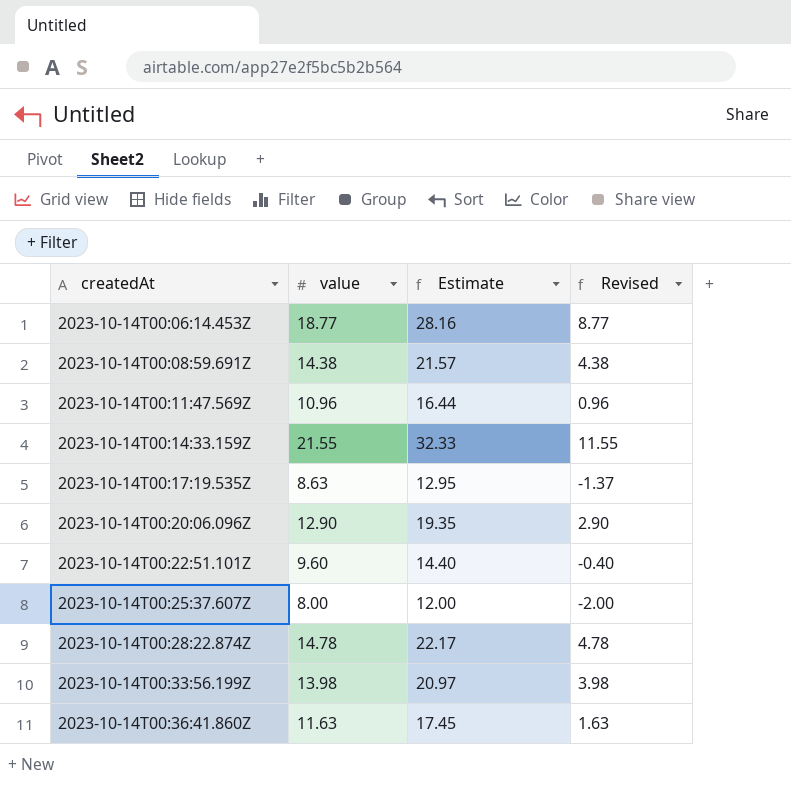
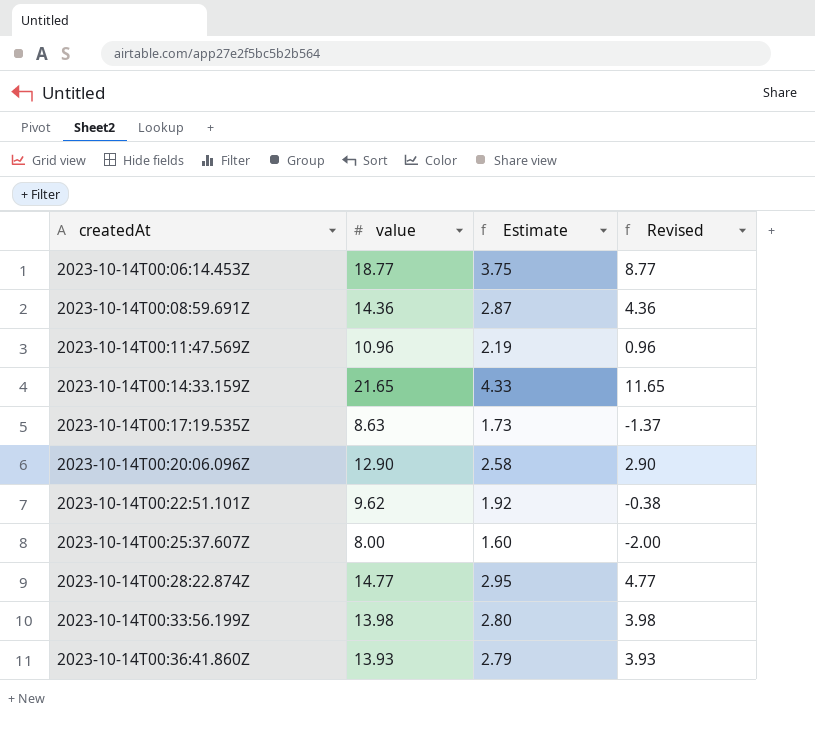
column Estimate | formula: [value] * 1.5 -> [value] * 0.2
2023-10-14T00:08:59.691Z | value: 14.38 -> 14.36
2023-10-14T00:08:59.691Z | Revised: 4.38 -> 4.36
2023-10-14T00:14:33.159Z | value: 21.55 -> 21.65
2023-10-14T00:14:33.159Z | Revised: 11.55 -> 11.65
2023-10-14T00:22:51.101Z | value: 9.60 -> 9.62
2023-10-14T00:22:51.101Z | Revised: -0.40 -> -0.38
2023-10-14T00:28:22.874Z | value: 14.78 -> 14.77
2023-10-14T00:28:22.874Z | Revised: 4.78 -> 4.77
2023-10-14T00:36:41.860Z | value: 11.63 -> 13.93
2023-10-14T00:36:41.860Z | Revised: 1.63 -> 3.93

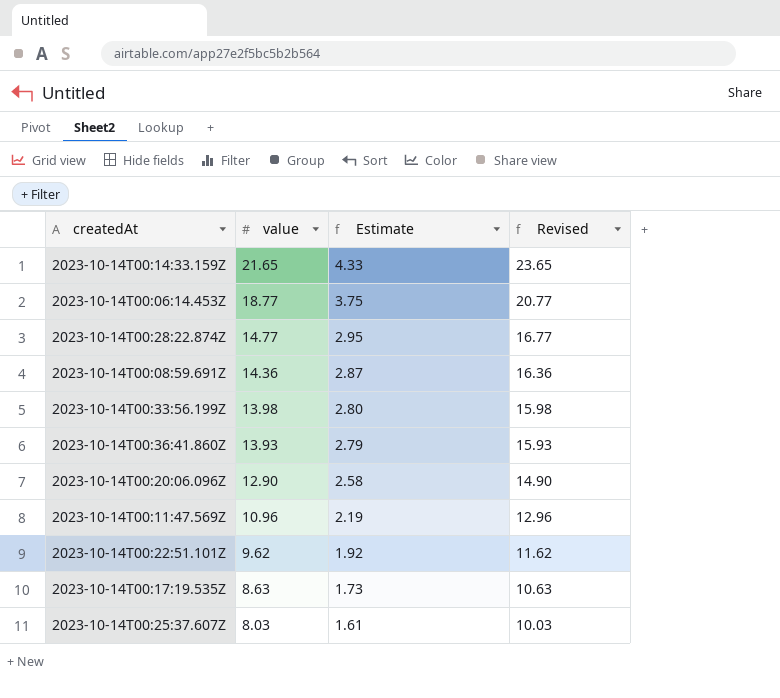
row order: createdAt ascending -> value descending
column Revised | formula: [value] - 10 -> [value] + 2
2023-10-14T00:25:37.607Z | value: 8.00 -> 8.03
2023-10-14T00:25:37.607Z | Estimate: 1.60 -> 1.61

